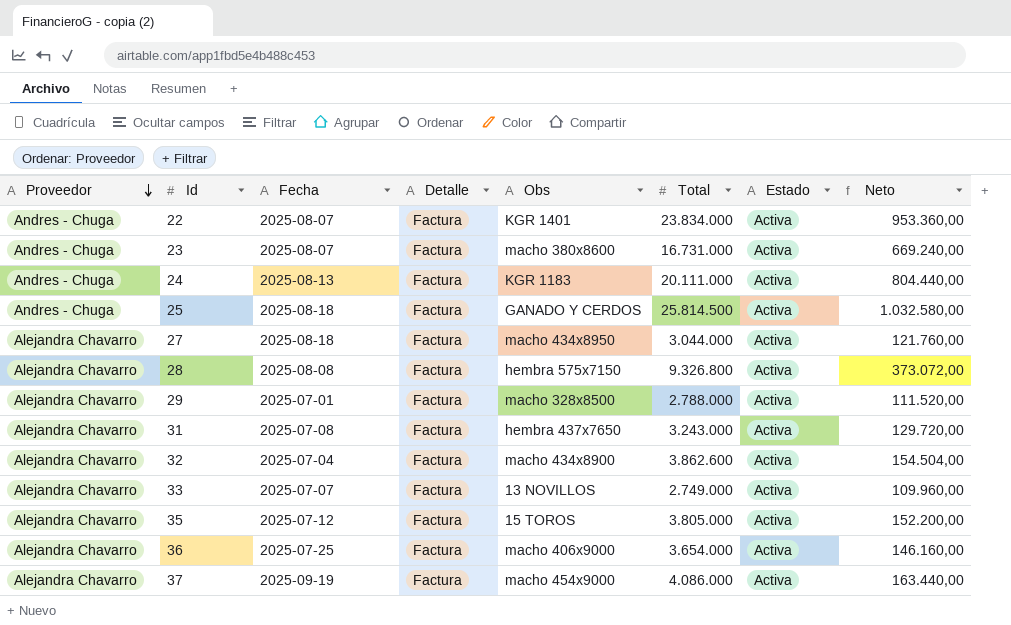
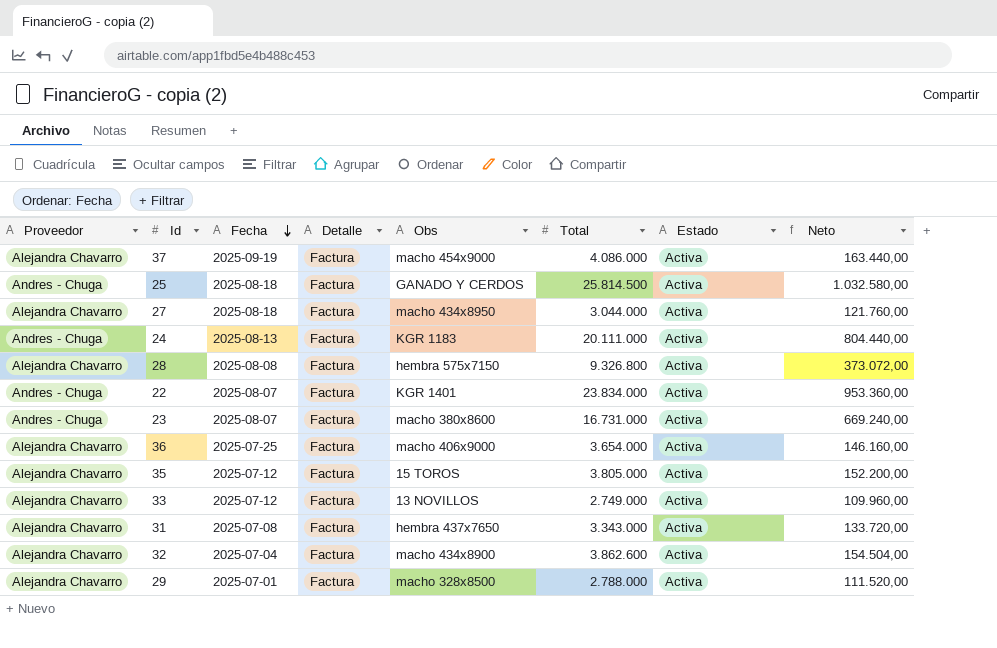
row order: Proveedor descending -> Fecha descending
33 | Fecha: 2025-07-07 -> 2025-07-12
31 | Total: 3.243.000 -> 3.343.000
31 | Neto: 129.720,00 -> 133.720,00

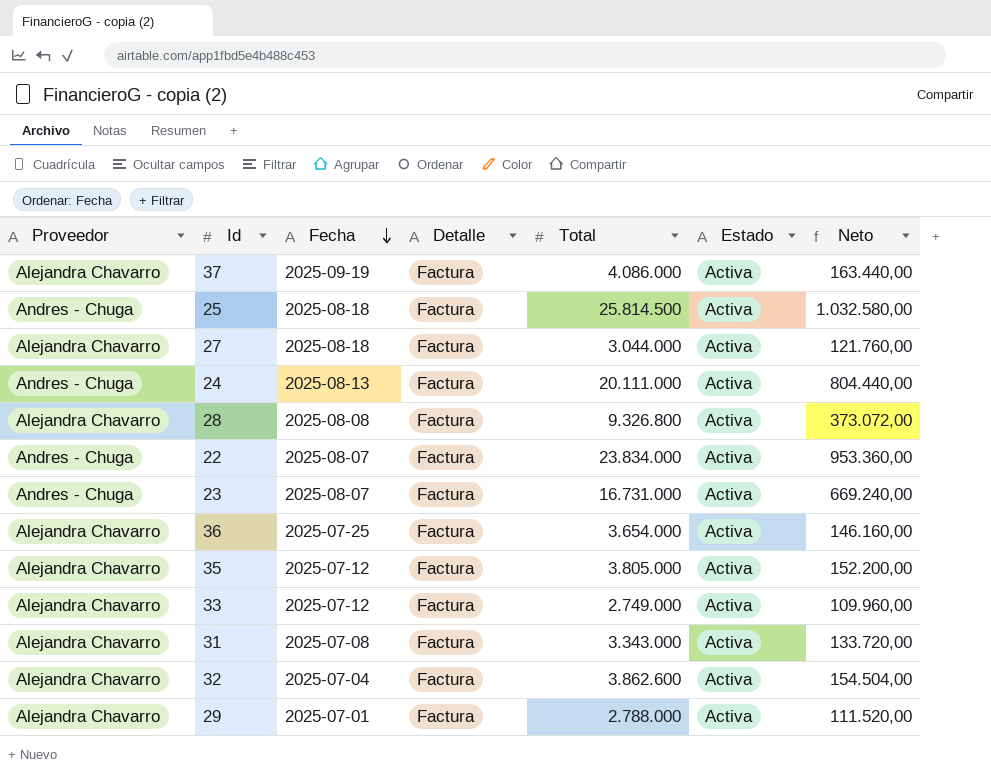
column Obs | position: 5 -> none

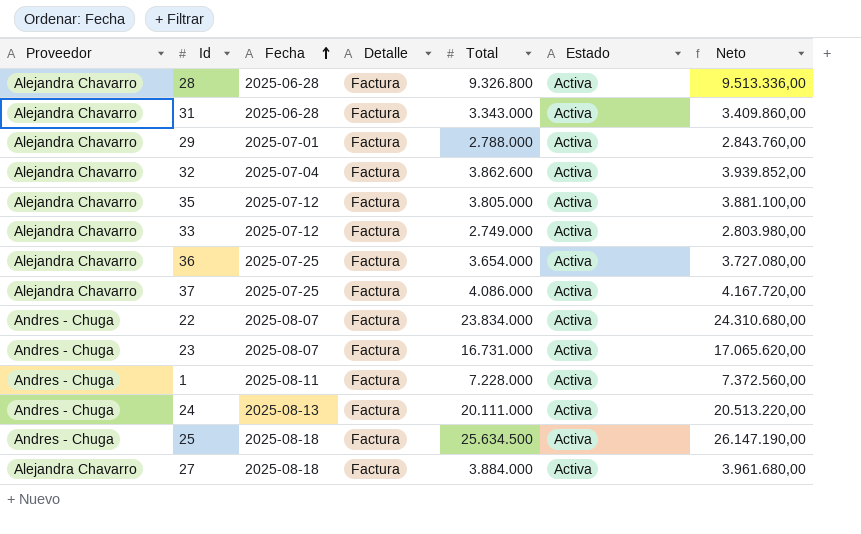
row order: Fecha descending -> Fecha ascending
column Neto | formula: [Total] * 0,04 -> [Total] * 1,02
28 | Fecha: 2025-08-08 -> 2025-06-28
31 | Fecha: 2025-07-08 -> 2025-06-28
37 | Fecha: 2025-09-19 -> 2025-07-25
row 1: none -> Andres - Chuga | 2025-08-11 | Factura | 7.228.000 | Activa | 7.372.560,00
25 | Total: 25.814.500 -> 25.634.500
27 | Total: 3.044.000 -> 3.884.000

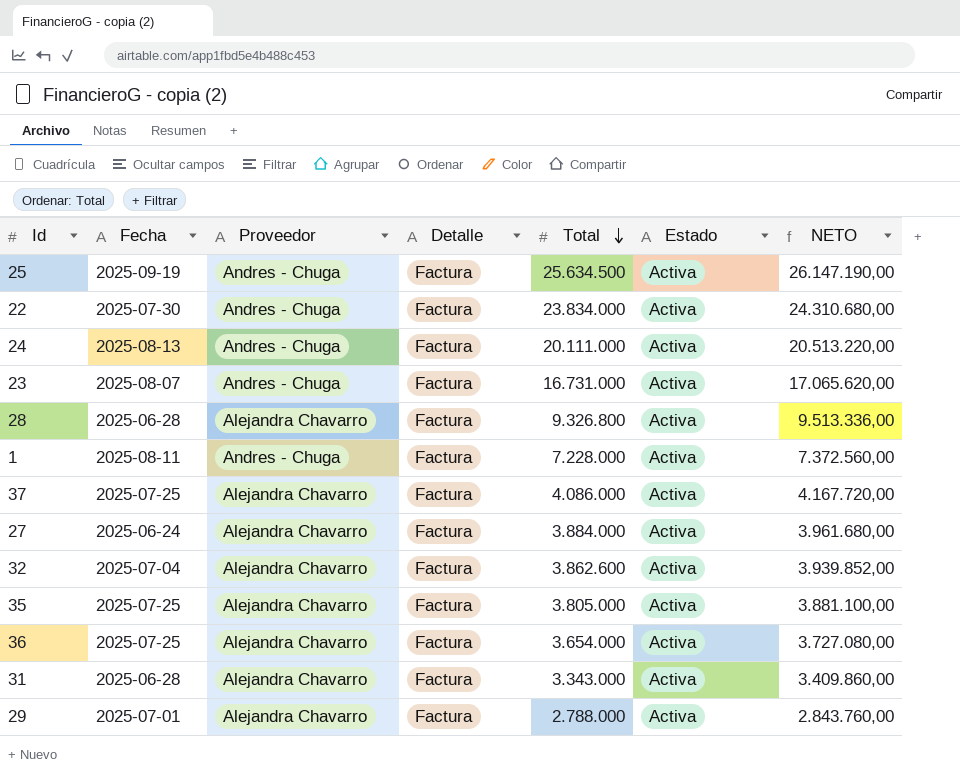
row order: Fecha ascending -> Total descending
column Proveedor | position: 1 -> 3
column name: Neto -> NETO
row 33: Alejandra Chavarro | 2025-07-12 | Factura | 2.749.000 | Activa | 2.803.980,00 -> none
25 | Fecha: 2025-08-18 -> 2025-09-19
22 | Fecha: 2025-08-07 -> 2025-07-30
27 | Fecha: 2025-08-18 -> 2025-06-24
35 | Fecha: 2025-07-12 -> 2025-07-25

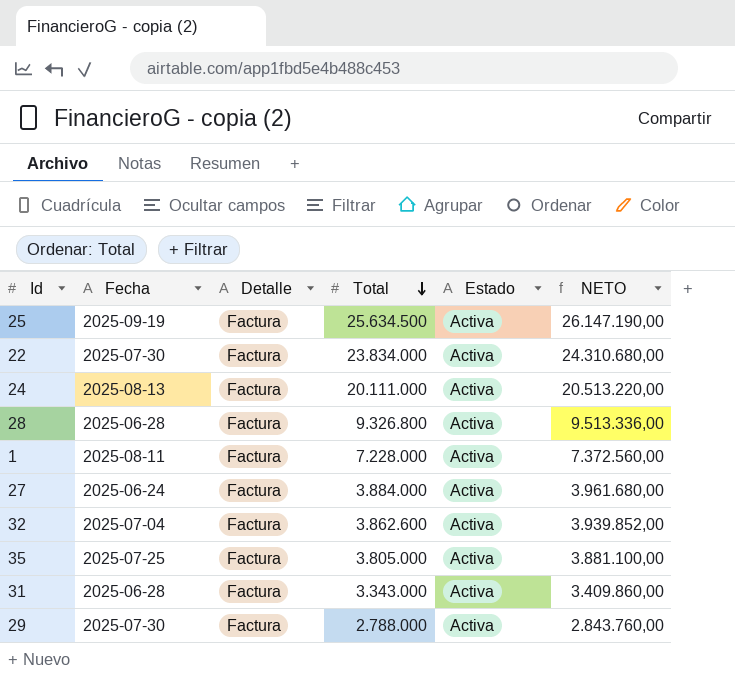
column Proveedor | position: 3 -> none
row 23: 2025-08-07 | Andres - Chuga | Factura | 16.731.000 | Activa | 17.065.620,00 -> none
row 37: 2025-07-25 | Alejandra Chavarro | Factura | 4.086.000 | Activa | 4.167.720,00 -> none
row 36: 2025-07-25 | Alejandra Chavarro | Factura | 3.654.000 | Activa | 3.727.080,00 -> none
29 | Fecha: 2025-07-01 -> 2025-07-30

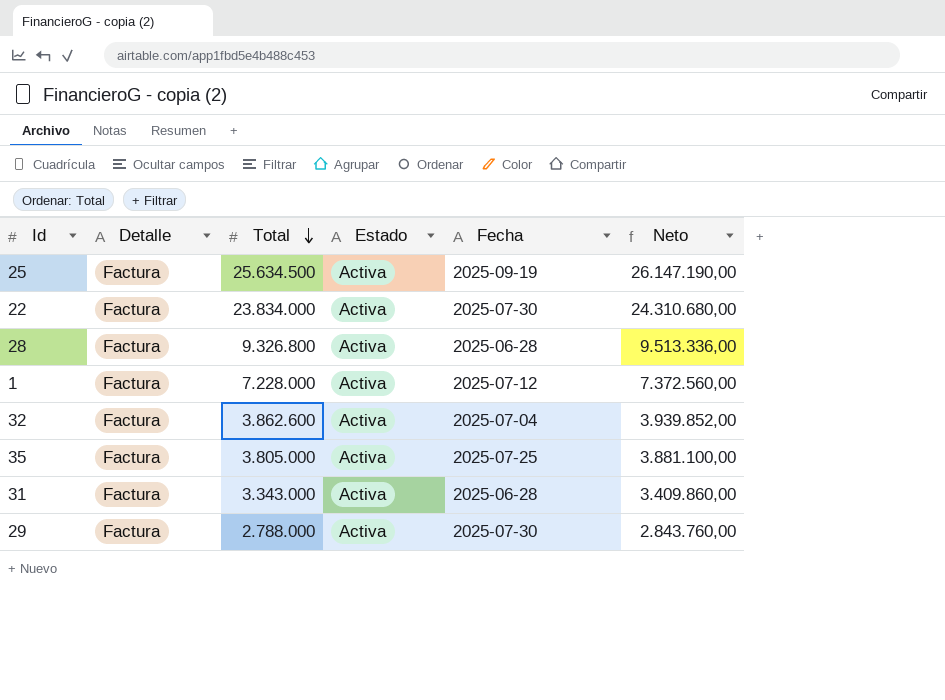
column Fecha | position: 2 -> 5
column name: NETO -> Neto
row 24: 2025-08-13 | Factura | 20.111.000 | Activa | 20.513.220,00 -> none
row 27: 2025-06-24 | Factura | 3.884.000 | Activa | 3.961.680,00 -> none
1 | Fecha: 2025-08-11 -> 2025-07-12

